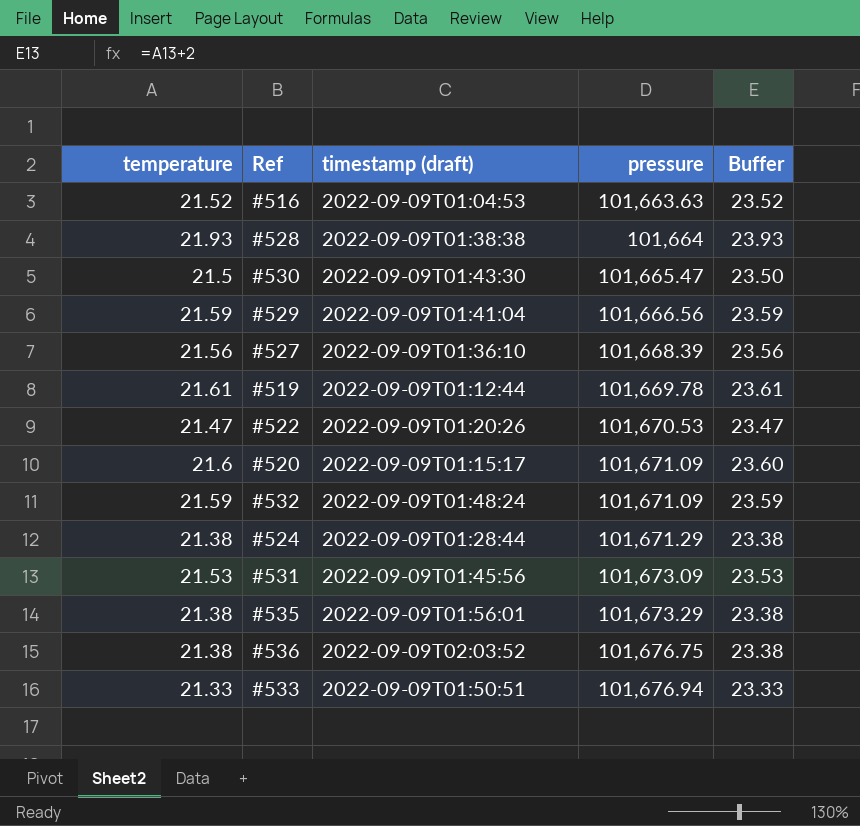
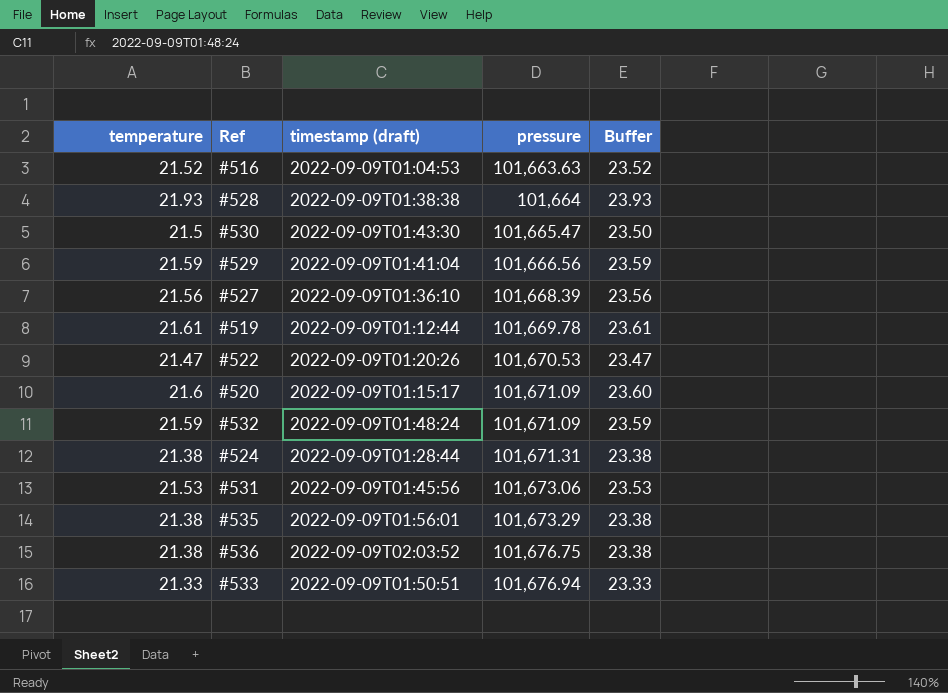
#524 | pressure: 101,671.29 -> 101,671.31
#531 | pressure: 101,673.09 -> 101,673.06

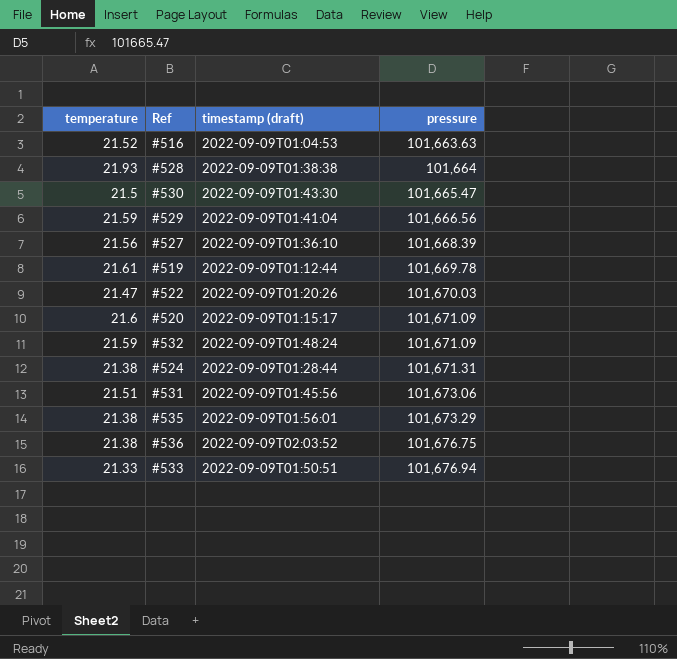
column Buffer | formula: [temperature] + 2 -> none
#522 | pressure: 101,670.53 -> 101,670.03
#531 | temperature: 21.53 -> 21.51

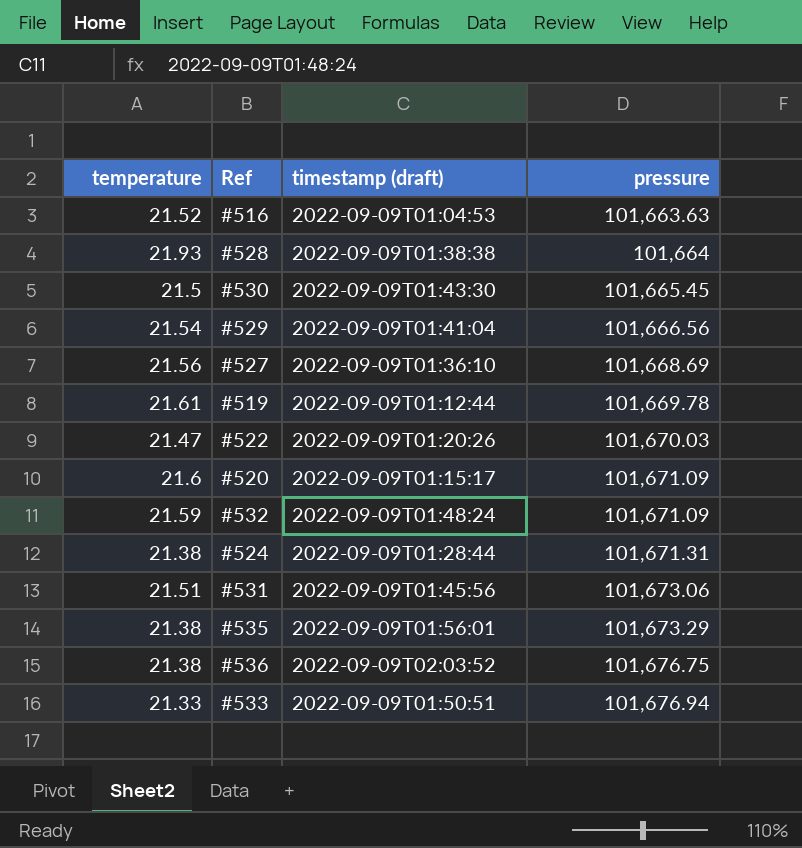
#530 | pressure: 101,665.47 -> 101,665.45
#529 | temperature: 21.59 -> 21.54
#527 | pressure: 101,668.39 -> 101,668.69

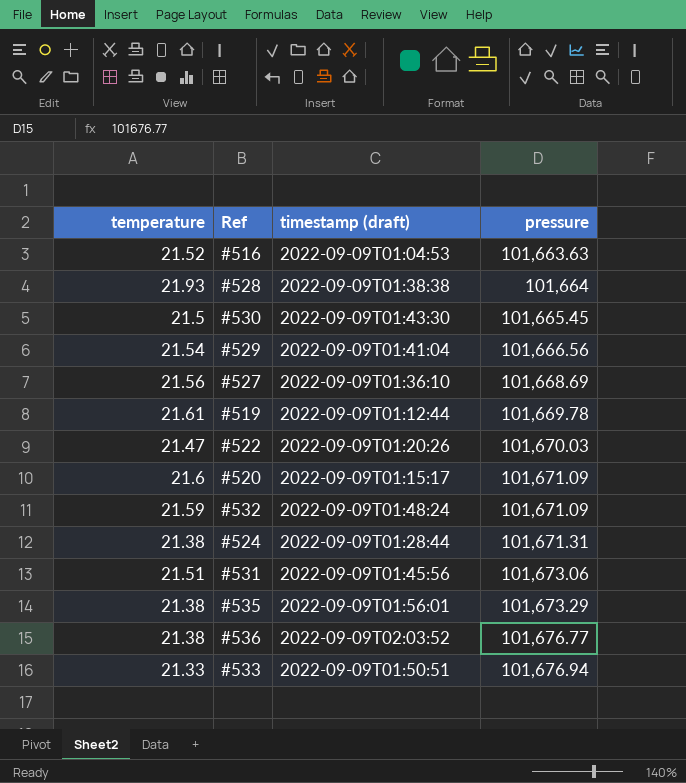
#536 | pressure: 101,676.75 -> 101,676.77

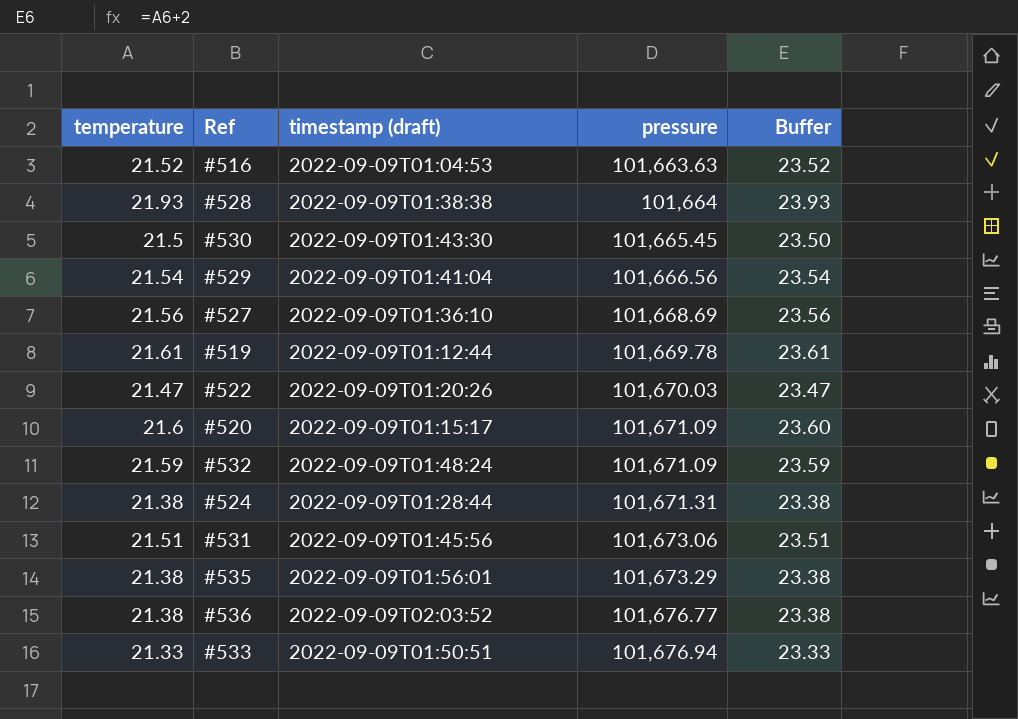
column Buffer | formula: none -> [temperature] + 2

